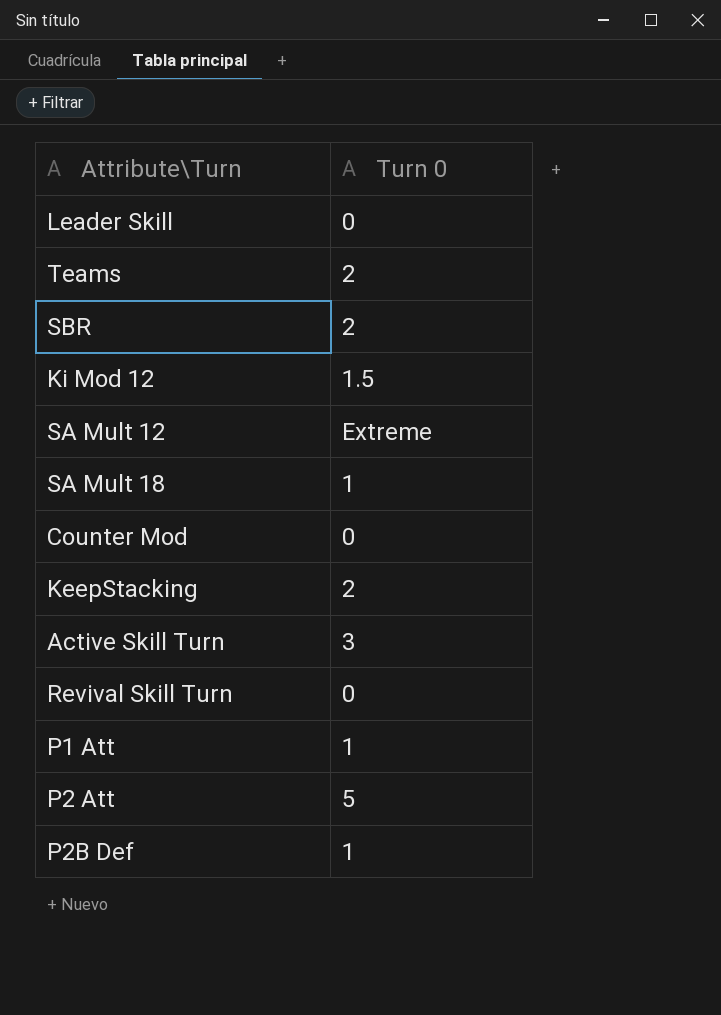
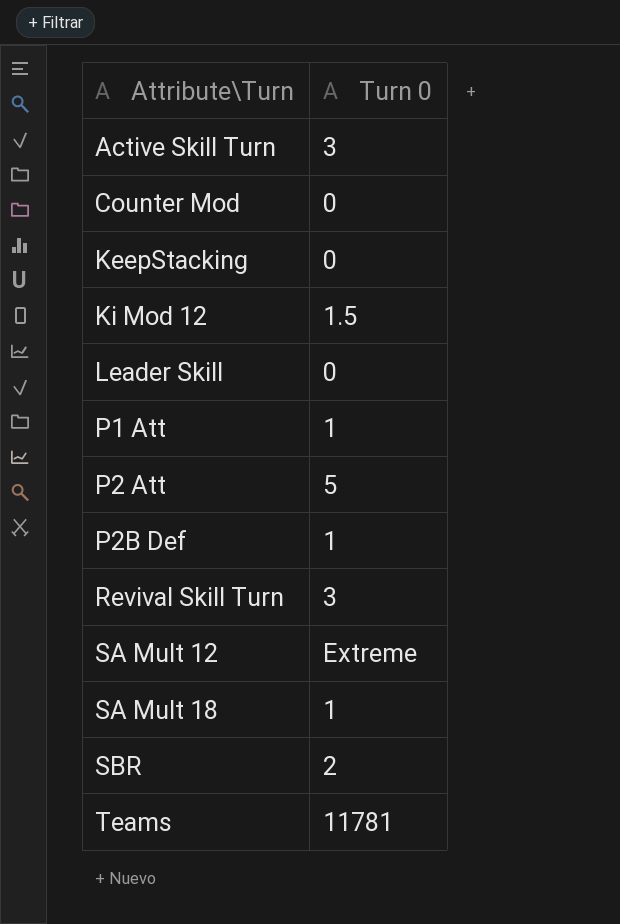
row order: none -> Attribute\Turn ascending
KeepStacking | Turn 0: 2 -> 0
Revival Skill Turn | Turn 0: 0 -> 3
Teams | Turn 0: 2 -> 11781

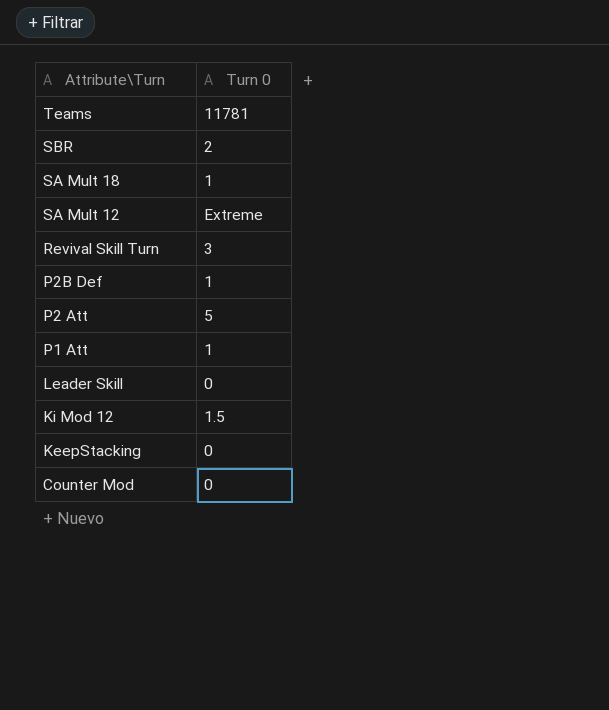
row order: Attribute\Turn ascending -> Attribute\Turn descending
row Active Skill Turn: 3 -> none

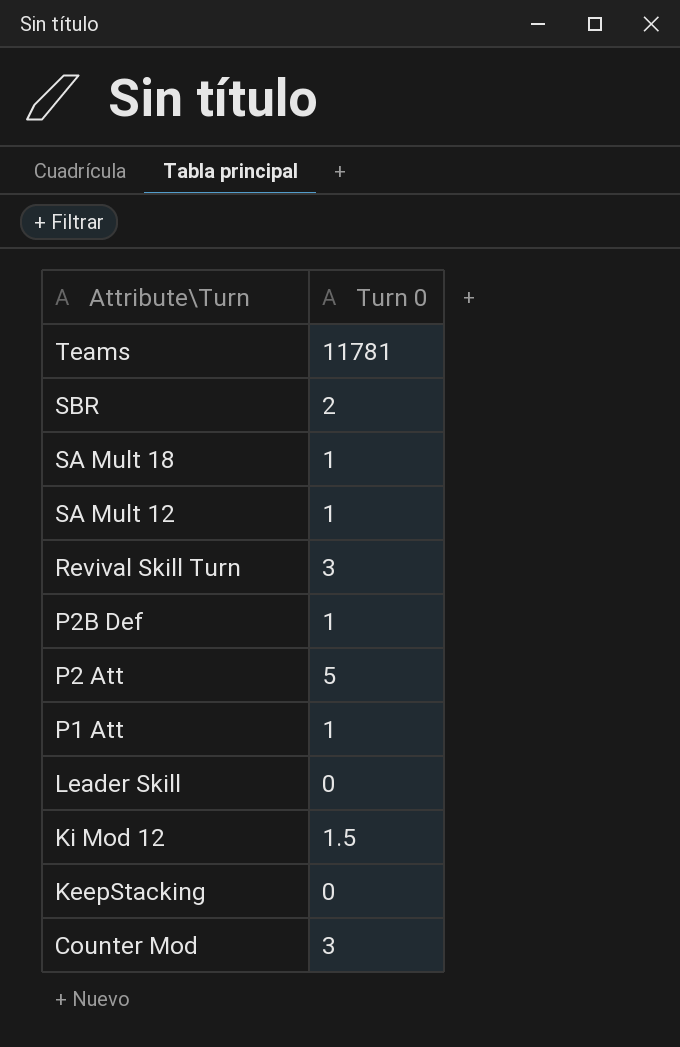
SA Mult 12 | Turn 0: Extreme -> 1
Counter Mod | Turn 0: 0 -> 3

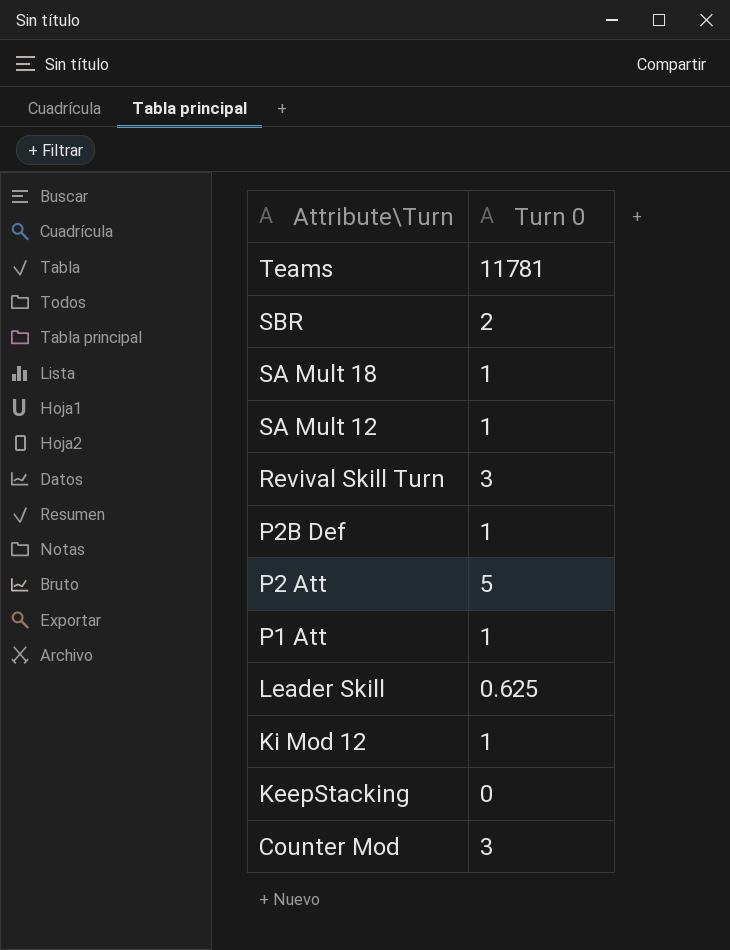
Leader Skill | Turn 0: 0 -> 0.625
Ki Mod 12 | Turn 0: 1.5 -> 1

